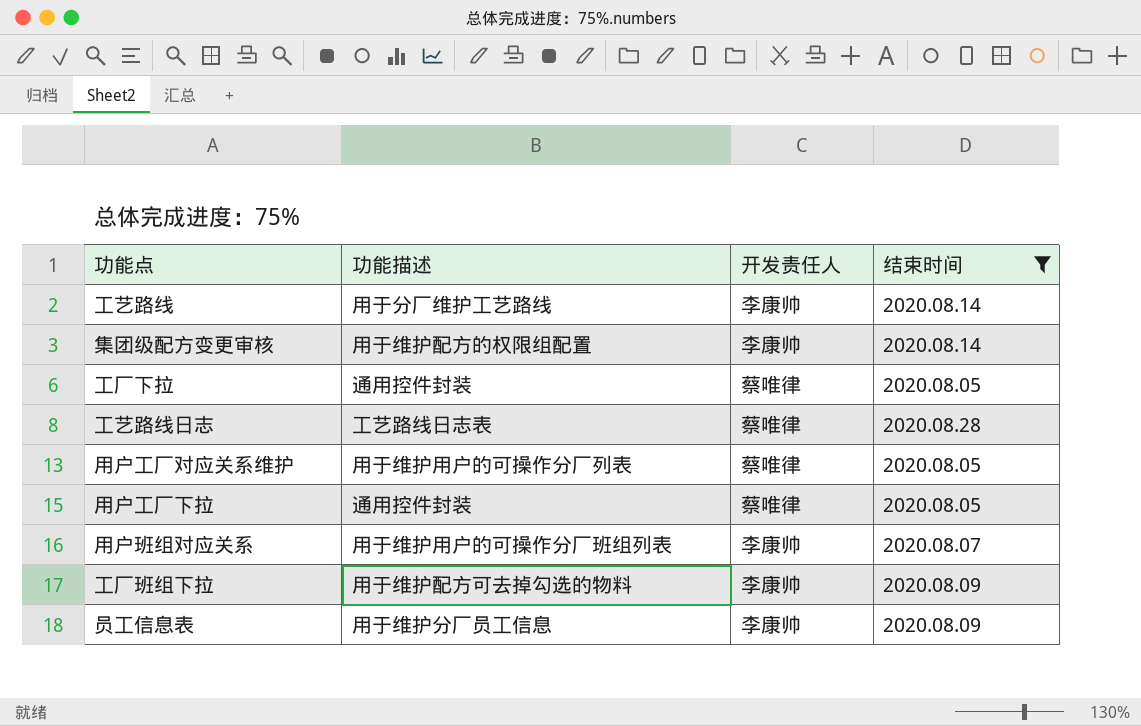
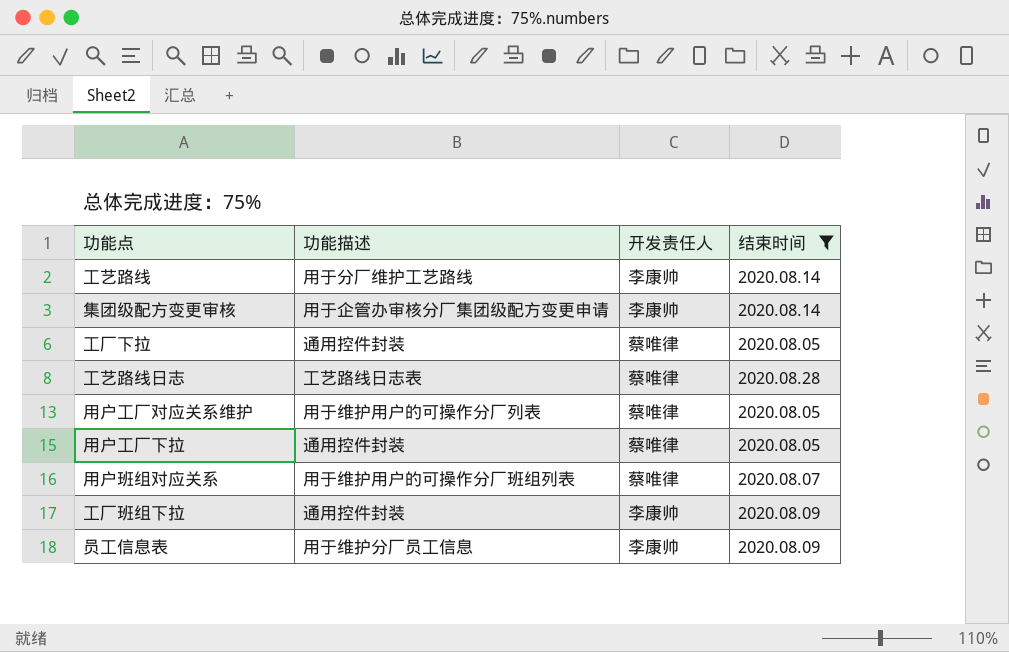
集团级配方变更审核 | 功能描述: 用于维护配方的权限组配置 -> 用于企管办审核分厂集团级配方变更申请
用户班组对应关系 | 开发责任人: 李康帅 -> 蔡唯律
工厂班组下拉 | 功能描述: 用于维护配方可去掉勾选的物料 -> 通用控件封装

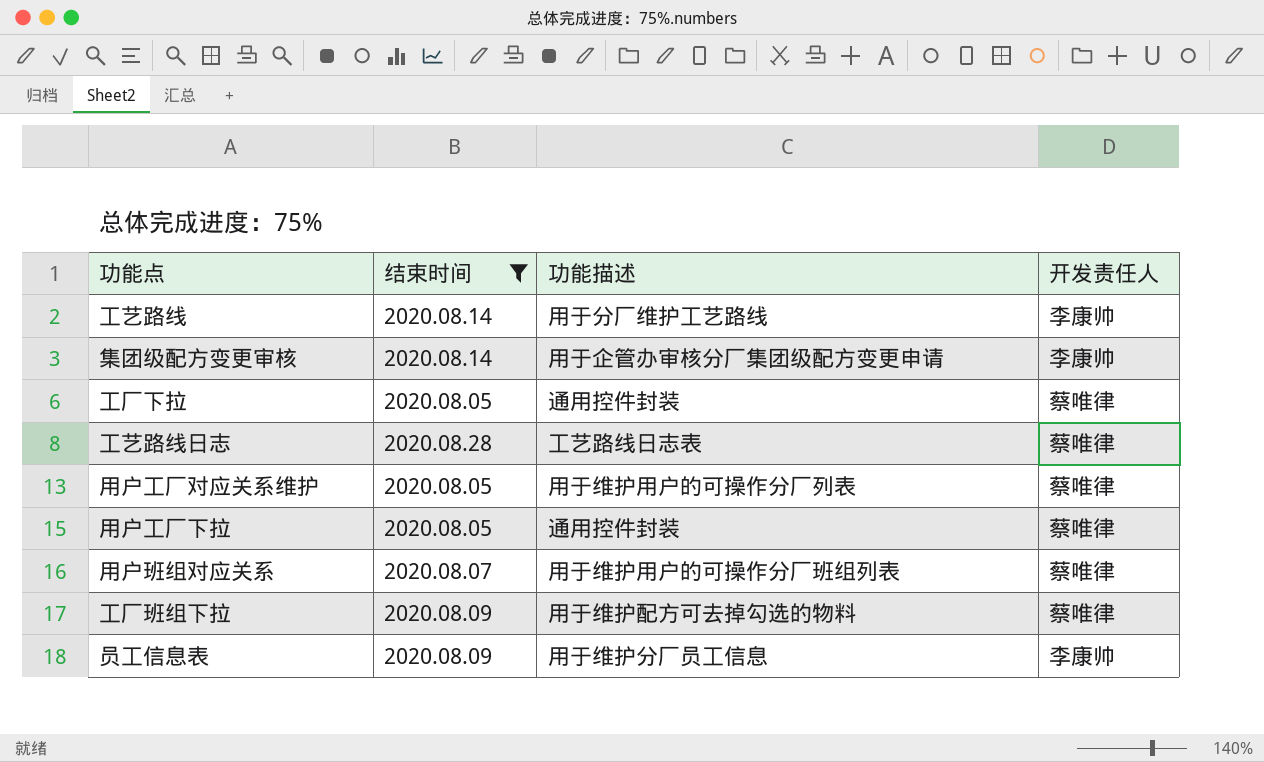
column 结束时间 | position: 4 -> 2
工厂班组下拉 | 功能描述: 通用控件封装 -> 用于维护配方可去掉勾选的物料
工厂班组下拉 | 开发责任人: 李康帅 -> 蔡唯律

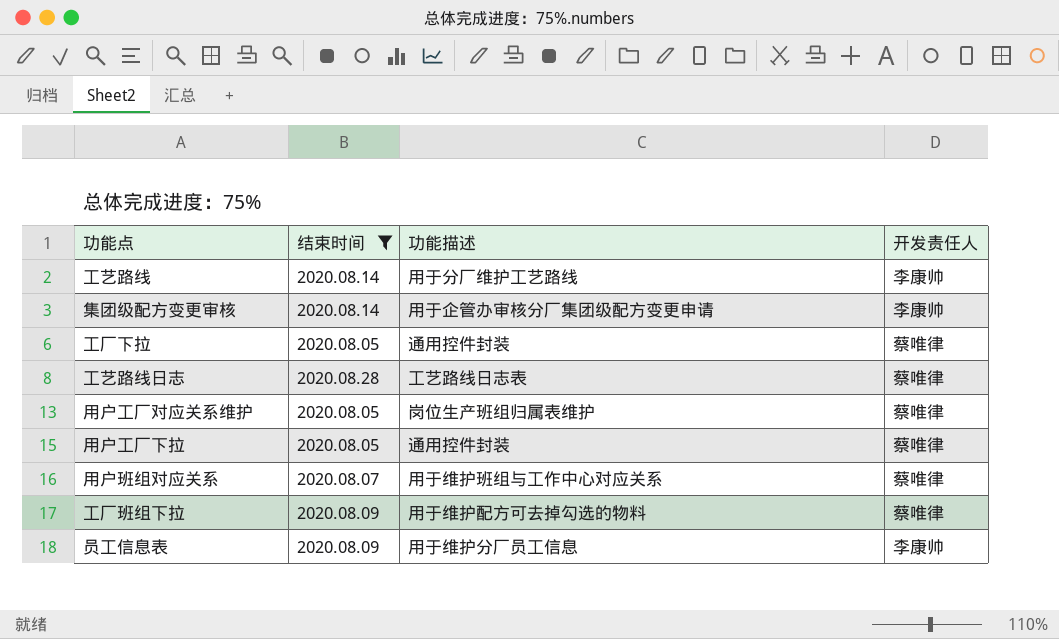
用户工厂对应关系维护 | 功能描述: 用于维护用户的可操作分厂列表 -> 岗位生产班组归属表维护
用户班组对应关系 | 功能描述: 用于维护用户的可操作分厂班组列表 -> 用于维护班组与工作中心对应关系

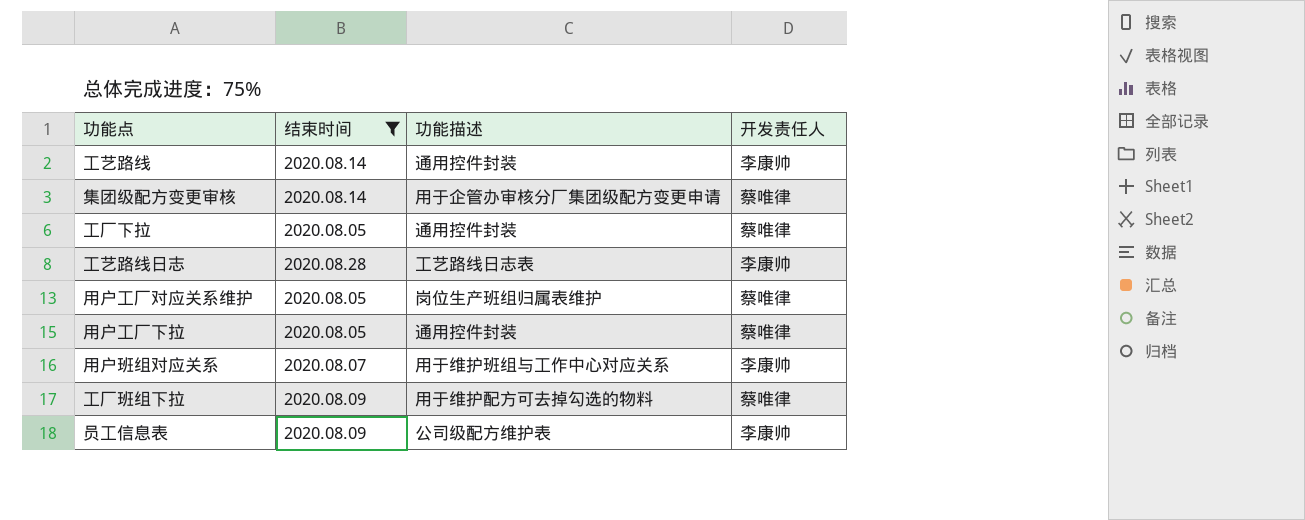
工艺路线 | 功能描述: 用于分厂维护工艺路线 -> 通用控件封装
集团级配方变更审核 | 开发责任人: 李康帅 -> 蔡唯律
工艺路线日志 | 开发责任人: 蔡唯律 -> 李康帅
用户班组对应关系 | 开发责任人: 蔡唯律 -> 李康帅
员工信息表 | 功能描述: 用于维护分厂员工信息 -> 公司级配方维护表

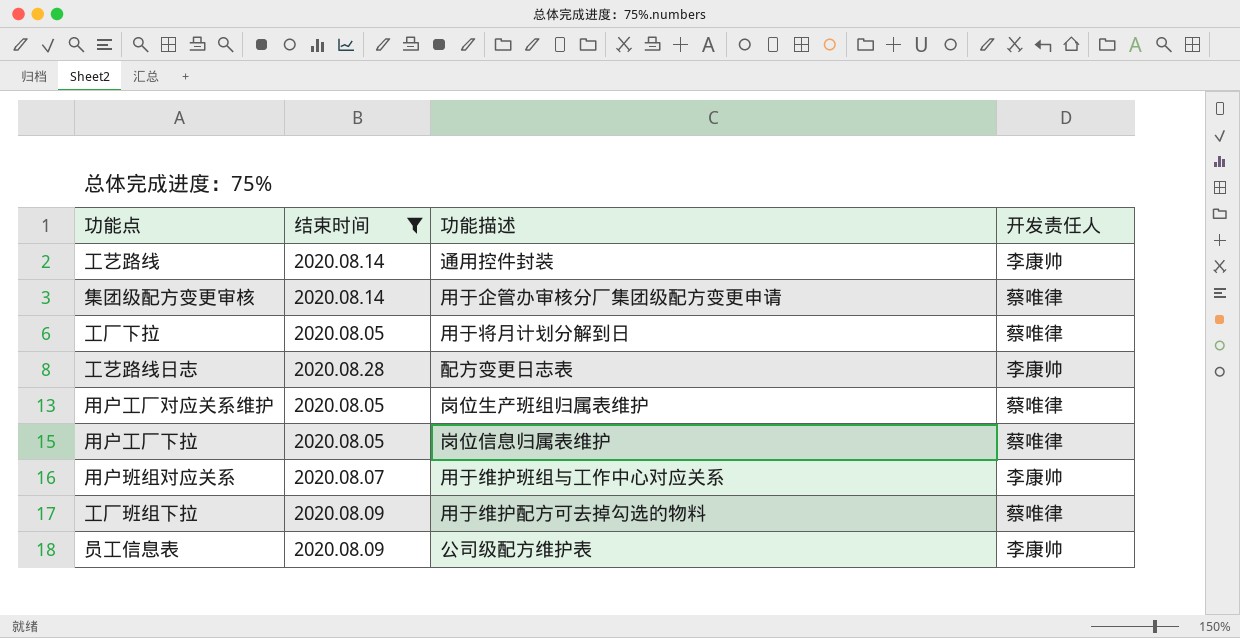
工厂下拉 | 功能描述: 通用控件封装 -> 用于将月计划分解到日
工艺路线日志 | 功能描述: 工艺路线日志表 -> 配方变更日志表
用户工厂下拉 | 功能描述: 通用控件封装 -> 岗位信息归属表维护

